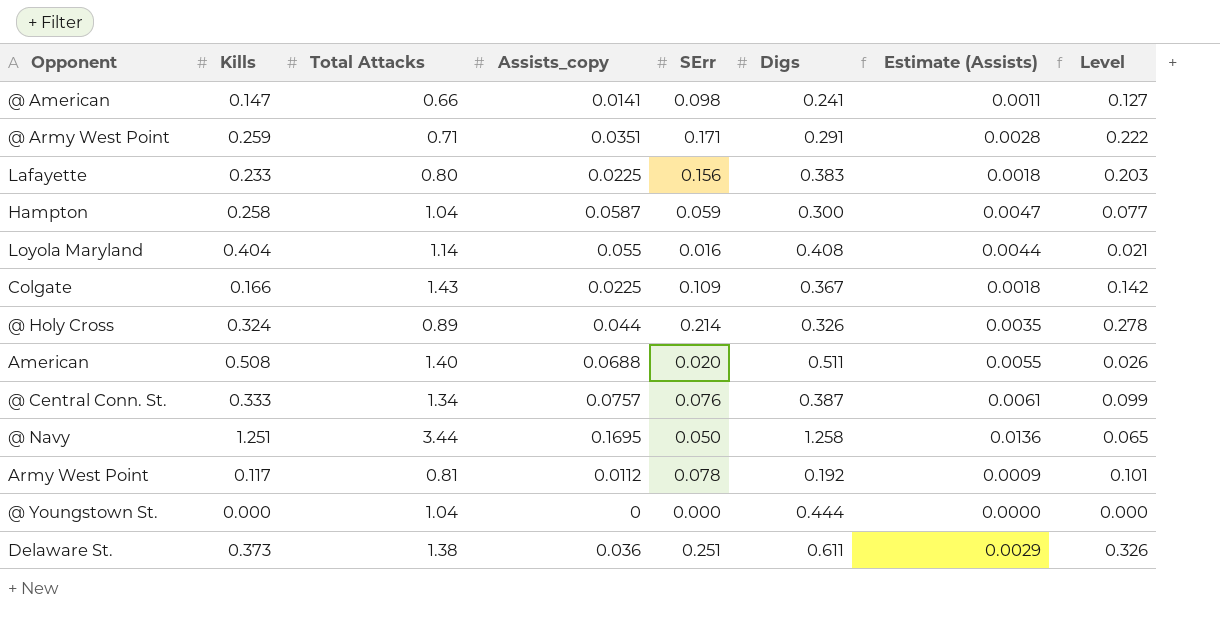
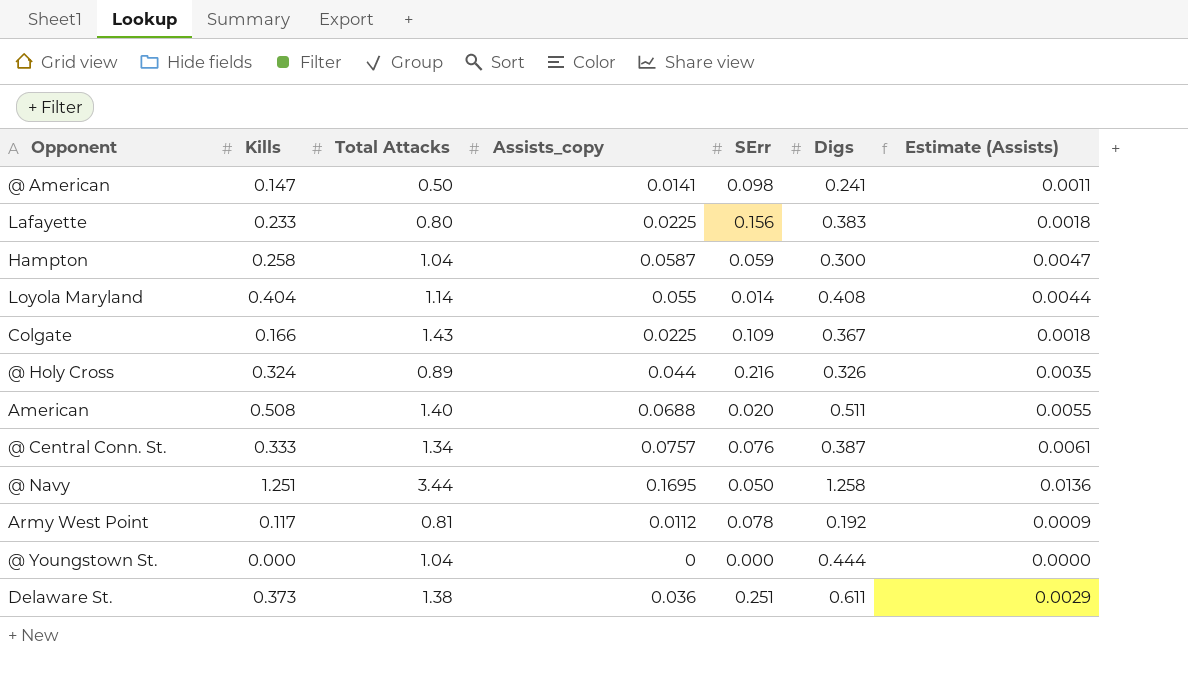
column Level | formula: [SErr] * 1.3 -> none
row @ Army West Point: 0.259 | 0.71 | 0.0351 | 0.171 | 0.291 | 0.0028 | 0.222 -> none
@ American | Total Attacks: 0.66 -> 0.50
Loyola Maryland | SErr: 0.016 -> 0.014
@ Holy Cross | SErr: 0.214 -> 0.216

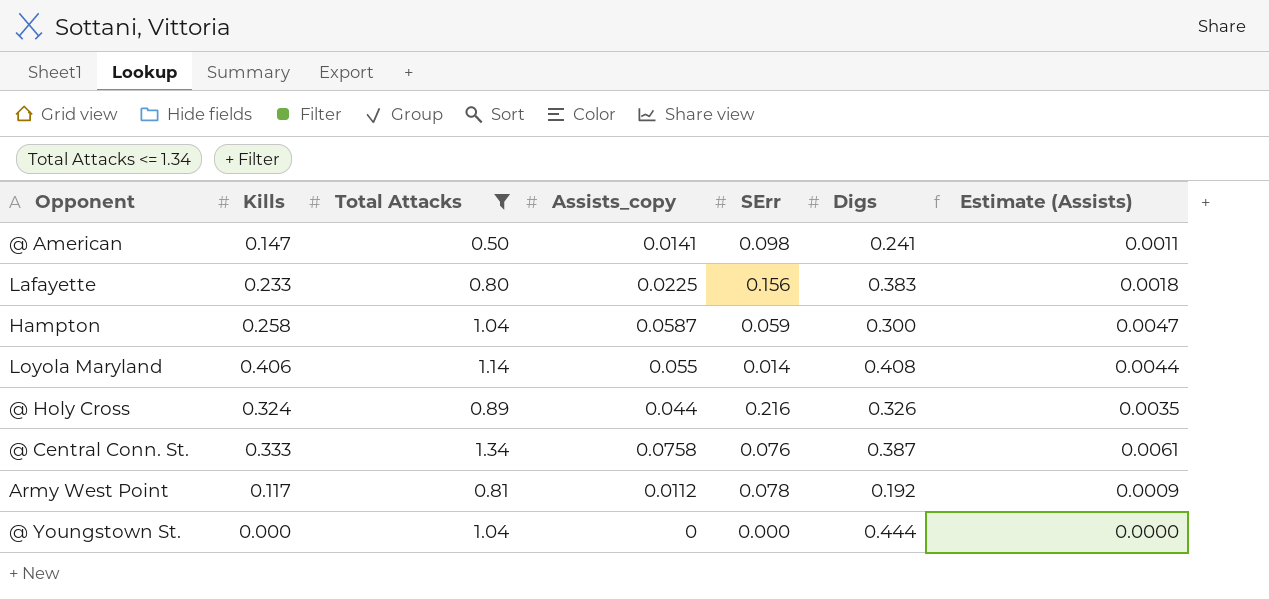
filter: none -> Total Attacks <= 1.34
Loyola Maryland | Kills: 0.404 -> 0.406
@ Central Conn. St. | Assists_copy: 0.0757 -> 0.0758

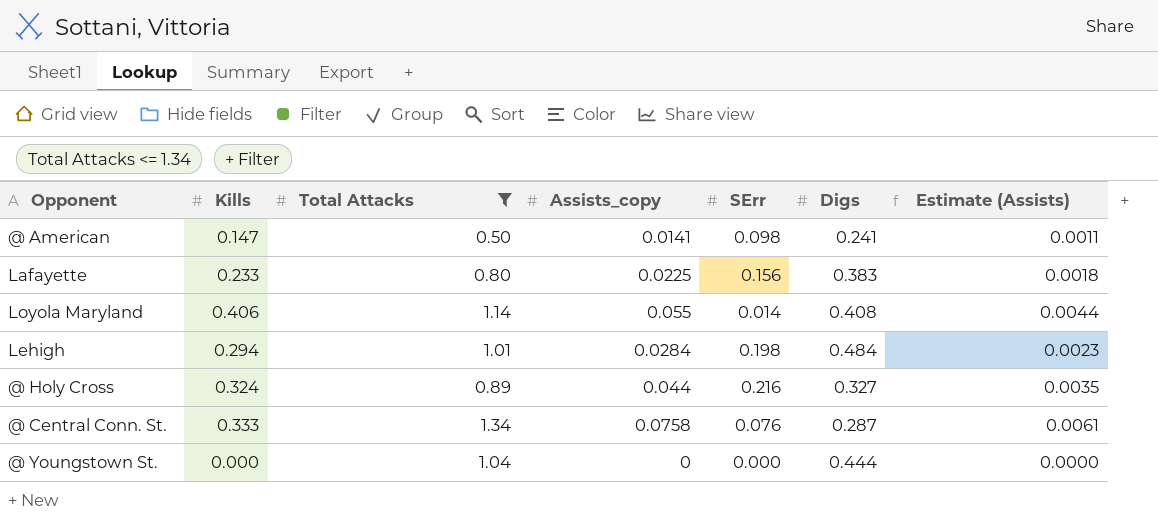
row Hampton: 0.258 | 1.04 | 0.0587 | 0.059 | 0.300 | 0.0047 -> none
row Army West Point: 0.117 | 0.81 | 0.0112 | 0.078 | 0.192 | 0.0009 -> none
row Lehigh: none -> 0.294 | 1.01 | 0.0284 | 0.198 | 0.484 | 0.0023
@ Holy Cross | Digs: 0.326 -> 0.327
@ Central Conn. St. | Digs: 0.387 -> 0.287

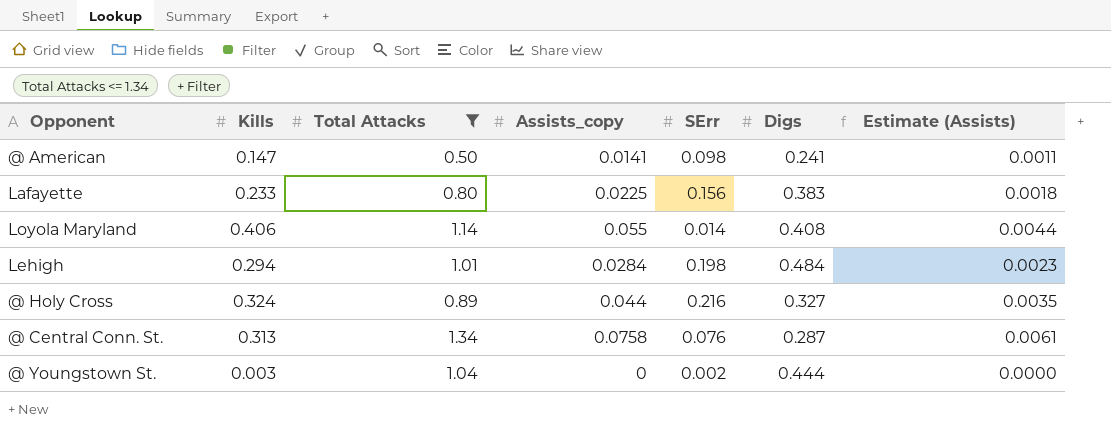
@ Central Conn. St. | Kills: 0.333 -> 0.313
@ Youngstown St. | Kills: 0.000 -> 0.003
@ Youngstown St. | SErr: 0.000 -> 0.002

